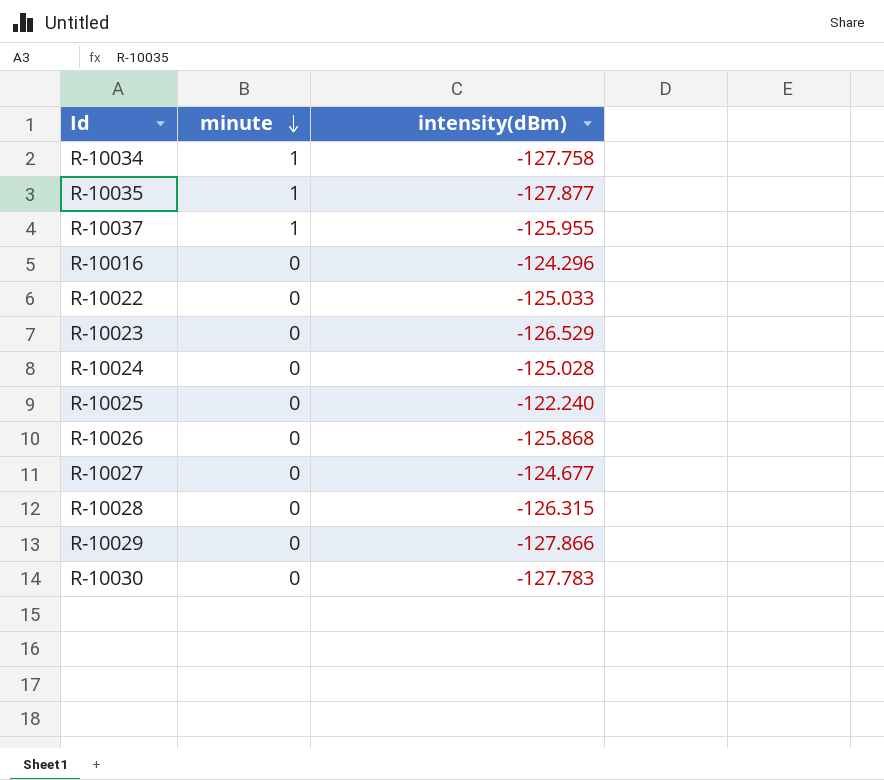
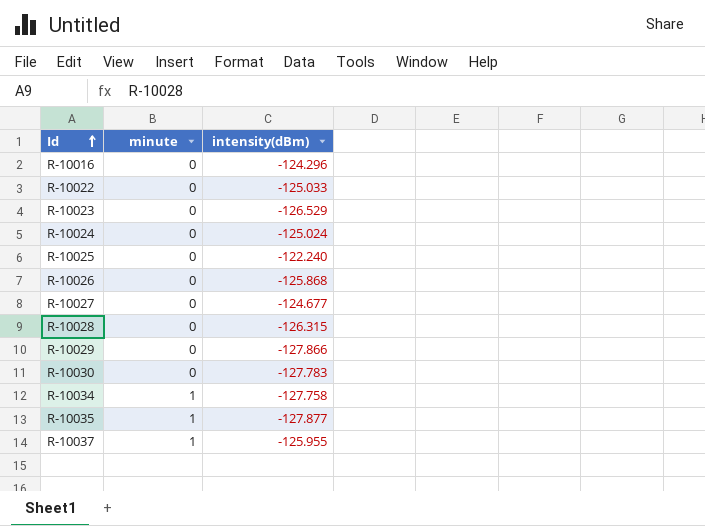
row order: minute descending -> Id ascending
R-10024 | intensity(dBm): -125.028 -> -125.024

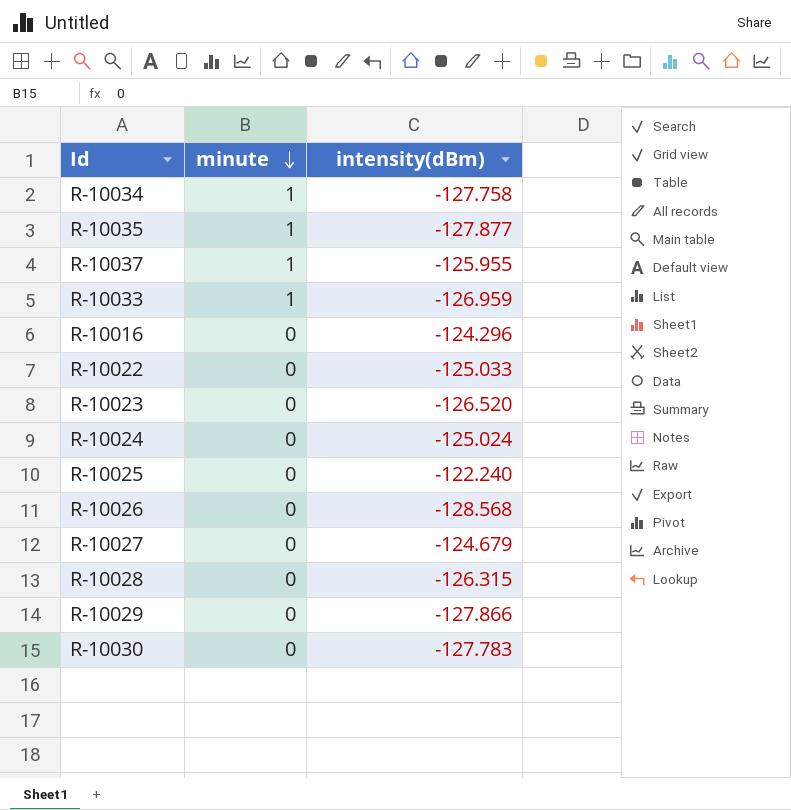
row order: Id ascending -> minute descending
row R-10033: none -> 1 | -126.959
R-10023 | intensity(dBm): -126.529 -> -126.520
R-10026 | intensity(dBm): -125.868 -> -128.568
R-10027 | intensity(dBm): -124.677 -> -124.679

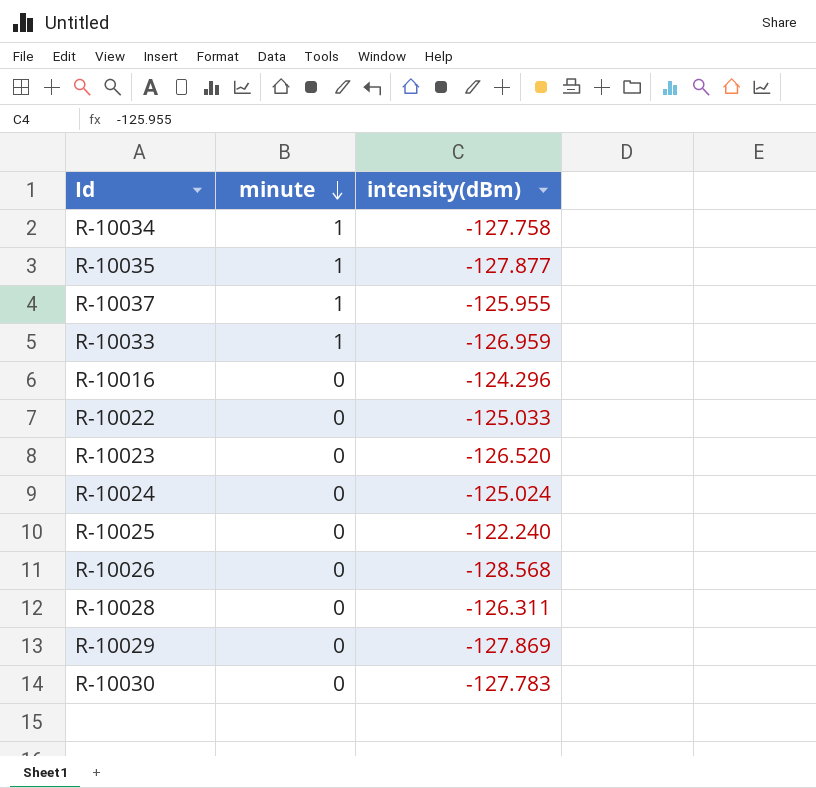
row R-10027: 0 | -124.679 -> none
R-10028 | intensity(dBm): -126.315 -> -126.311
R-10029 | intensity(dBm): -127.866 -> -127.869

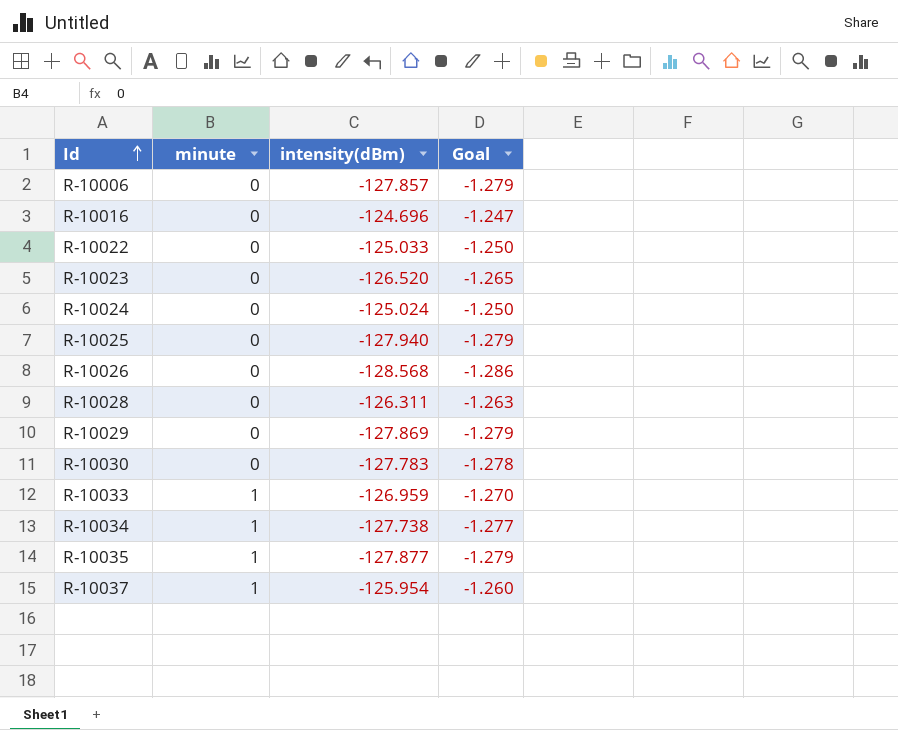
row order: minute descending -> Id ascending
column Goal | formula: none -> [intensity(dBm)] * 0.01
row R-10006: none -> 0 | -127.857 | -1.279
R-10016 | intensity(dBm): -124.296 -> -124.696
R-10025 | intensity(dBm): -122.240 -> -127.940
R-10034 | intensity(dBm): -127.758 -> -127.738
R-10037 | intensity(dBm): -125.955 -> -125.954

